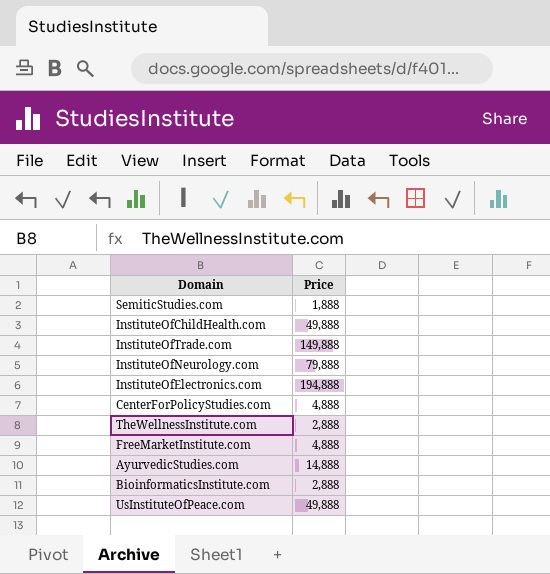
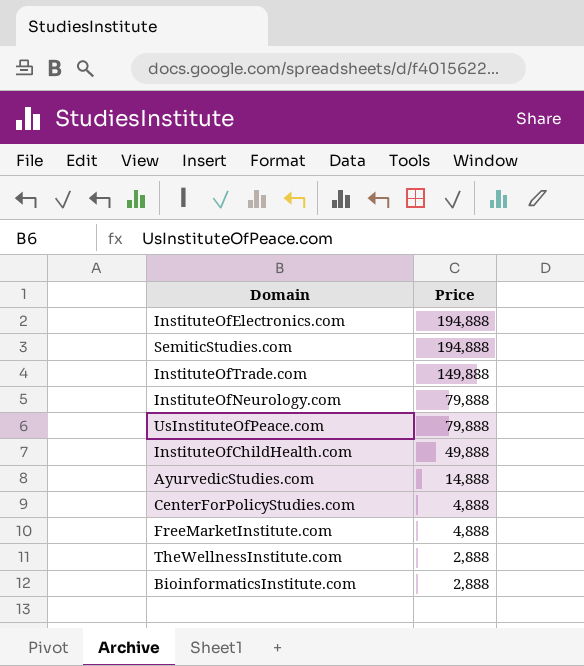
row order: none -> Price descending
SemiticStudies.com | Price: 1,888 -> 194,888
UsInstituteOfPeace.com | Price: 49,888 -> 79,888

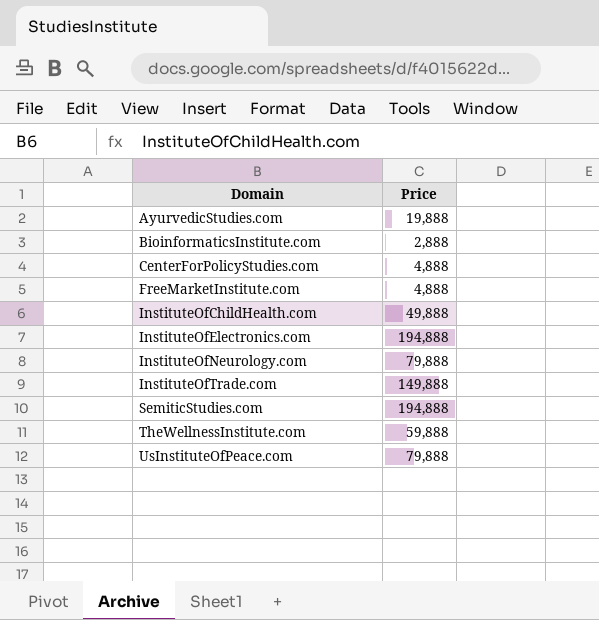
row order: Price descending -> Domain ascending
AyurvedicStudies.com | Price: 14,888 -> 19,888
TheWellnessInstitute.com | Price: 2,888 -> 59,888

